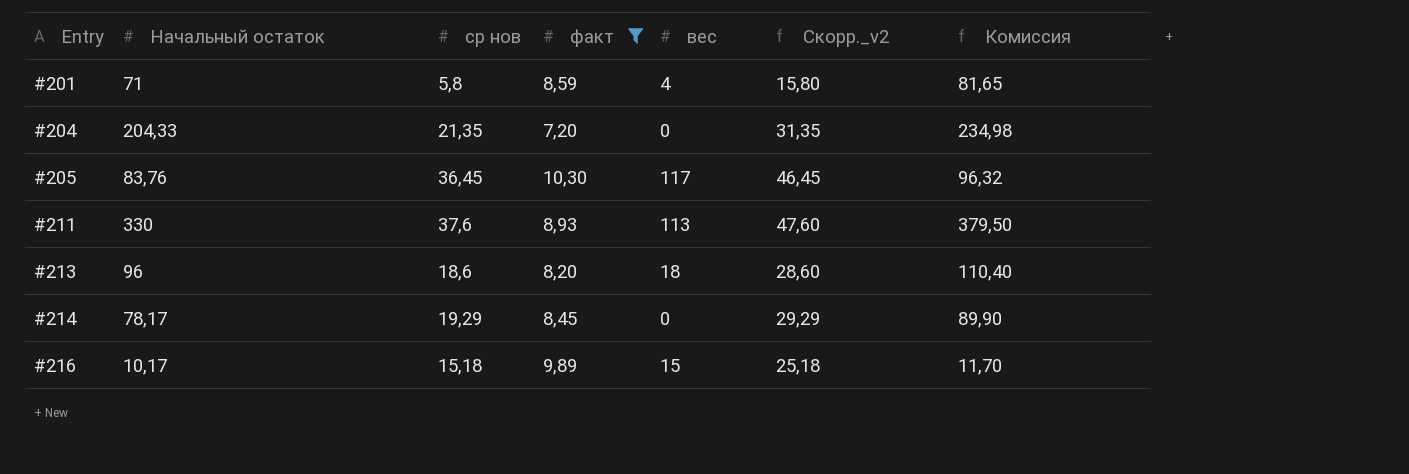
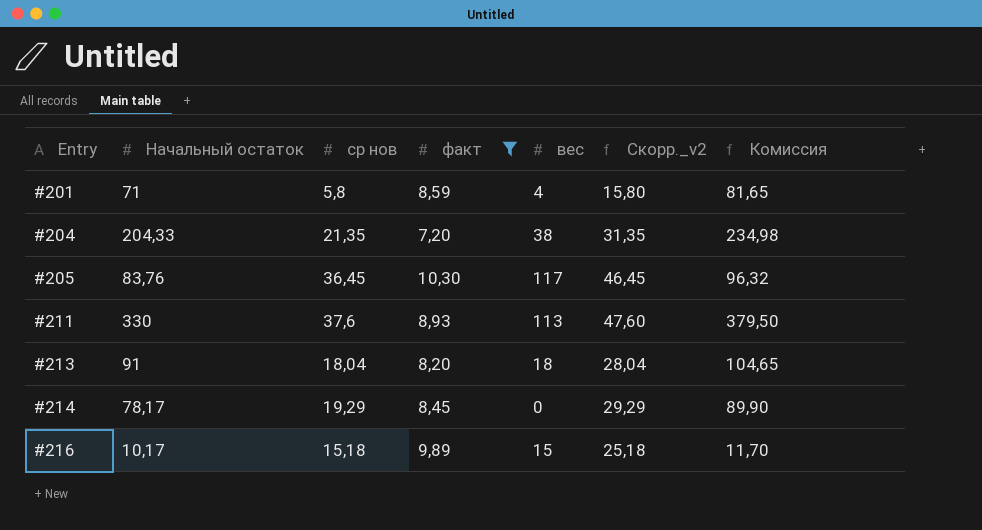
#204 | вес: 0 -> 38
#213 | Начальный остаток: 96 -> 91
#213 | ср нов: 18,6 -> 18,04
#213 | Скорр._v2: 28,60 -> 28,04
#213 | Комиссия: 110,40 -> 104,65

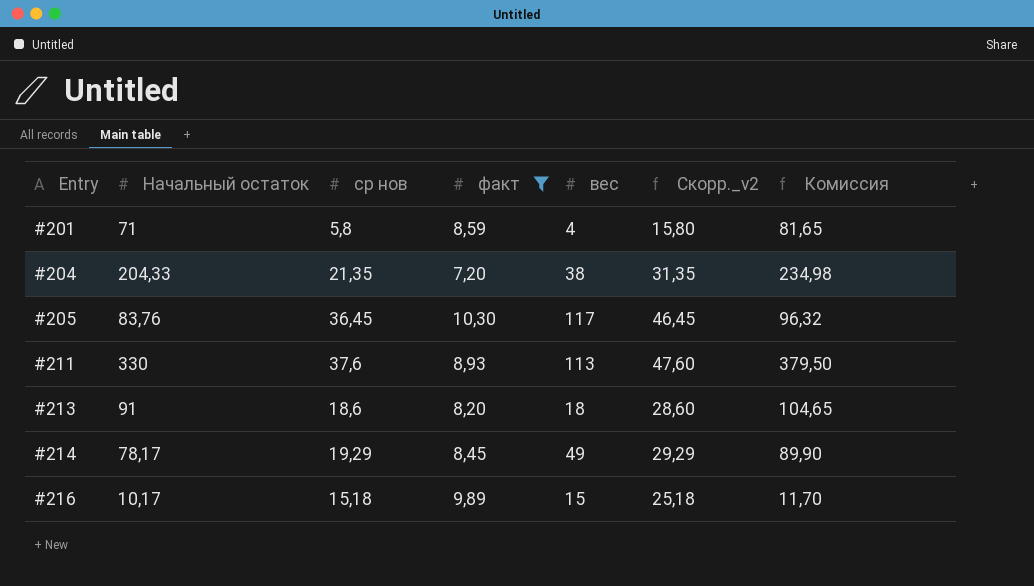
#213 | ср нов: 18,04 -> 18,6
#213 | Скорр._v2: 28,04 -> 28,60
#214 | вес: 0 -> 49

